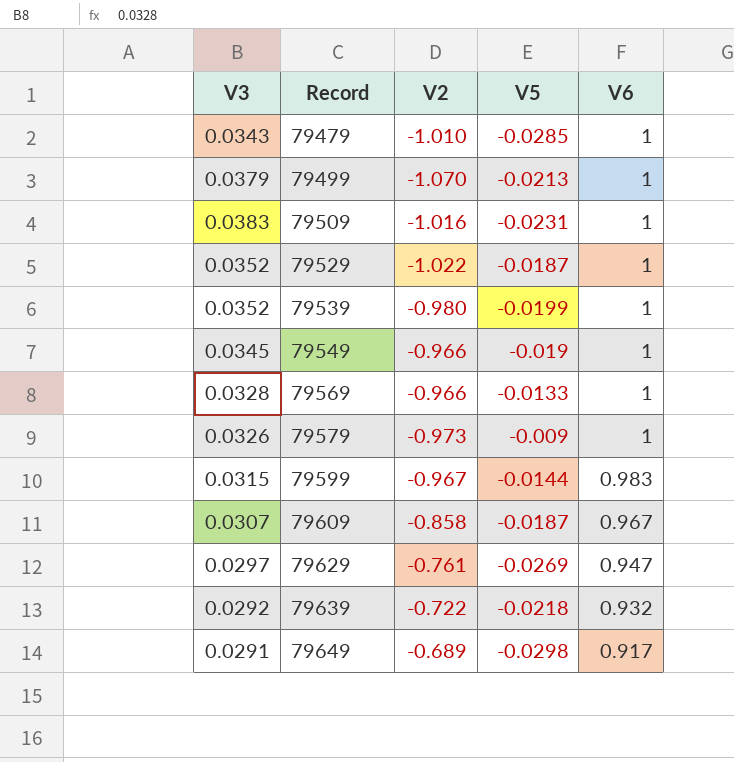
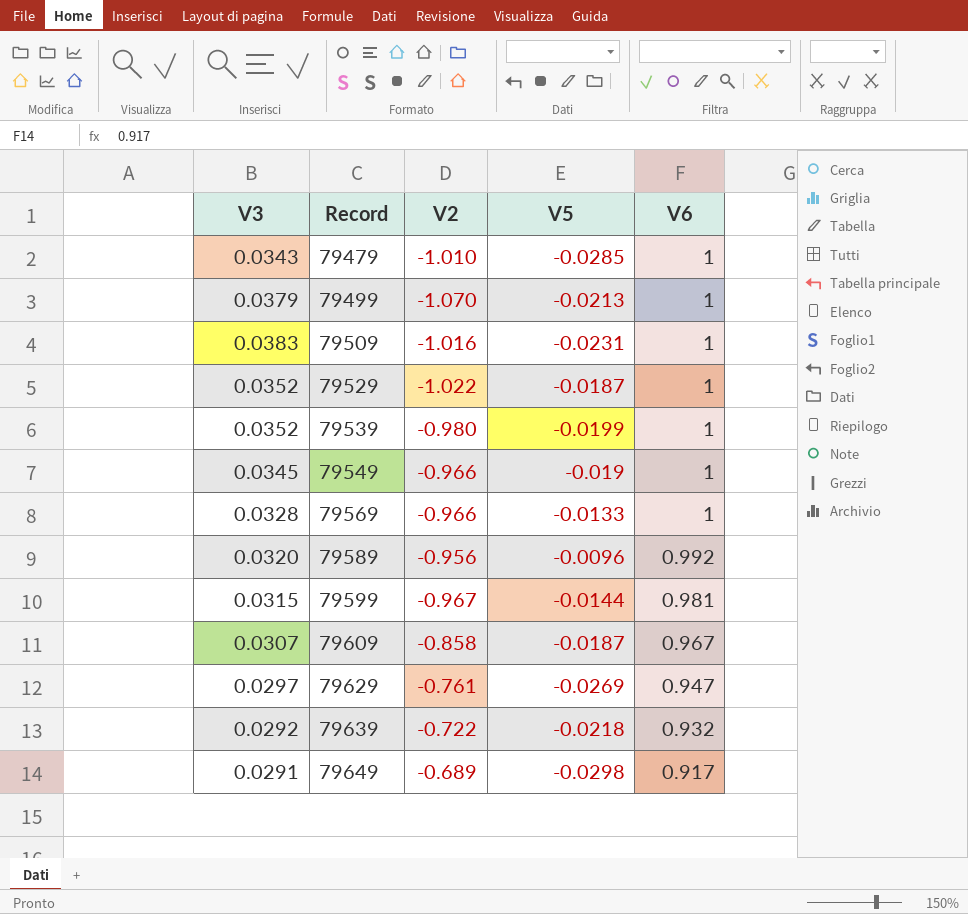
row 79579: 0.0326 | -0.973 | -0.009 | 1 -> none
row 79589: none -> 0.0320 | -0.956 | -0.0096 | 0.992
79599 | V6: 0.983 -> 0.981

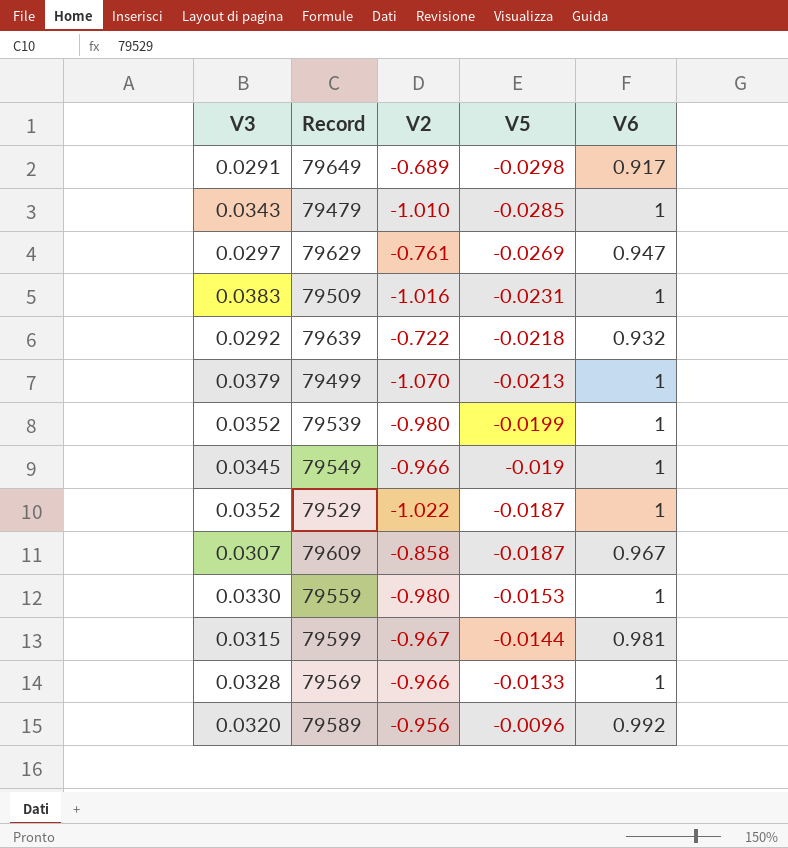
row order: Record ascending -> V5 ascending
row 79559: none -> 0.0330 | -0.980 | -0.0153 | 1

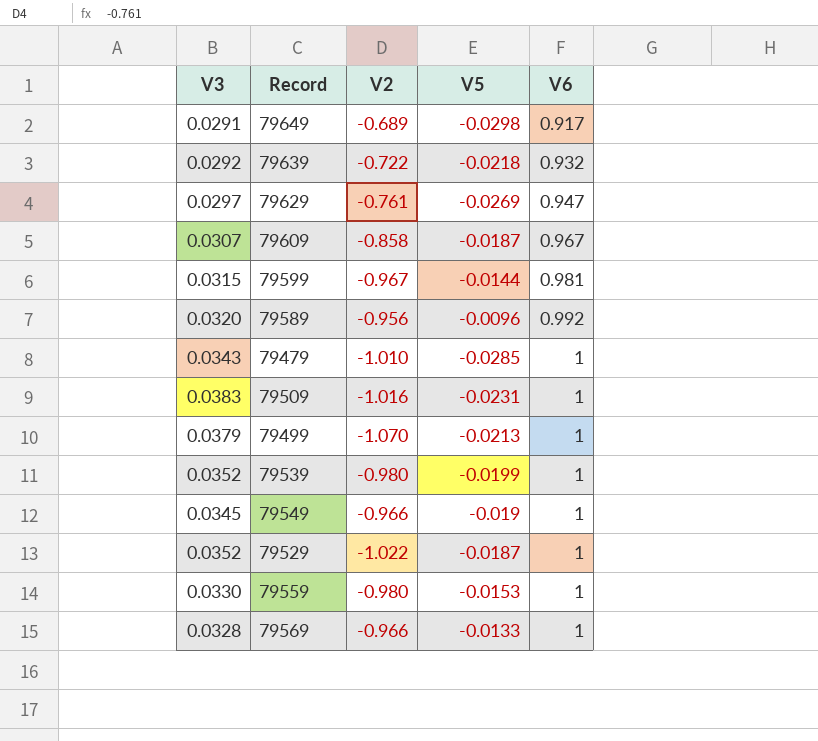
row order: V5 ascending -> V6 ascending

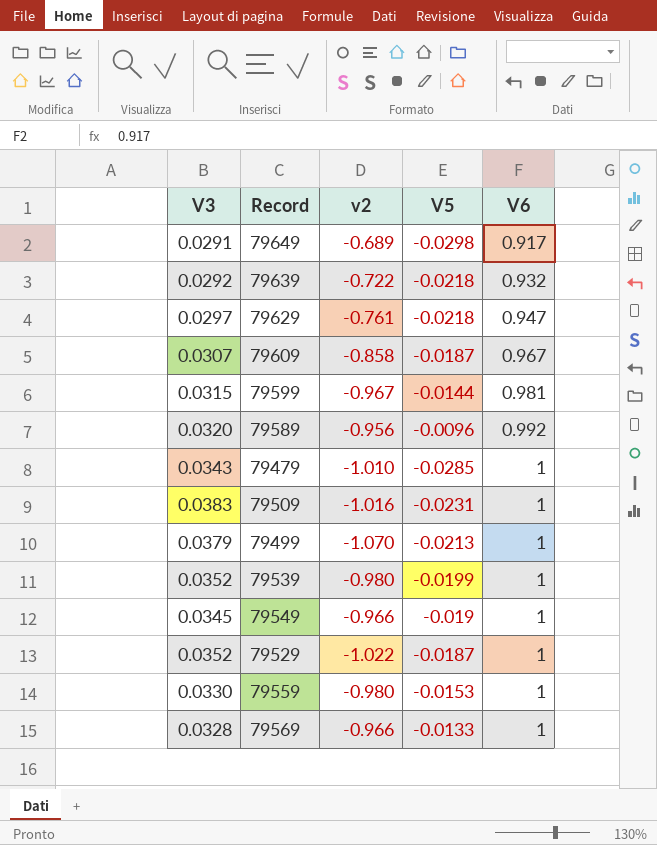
column name: V2 -> v2
79629 | V5: -0.0269 -> -0.0218

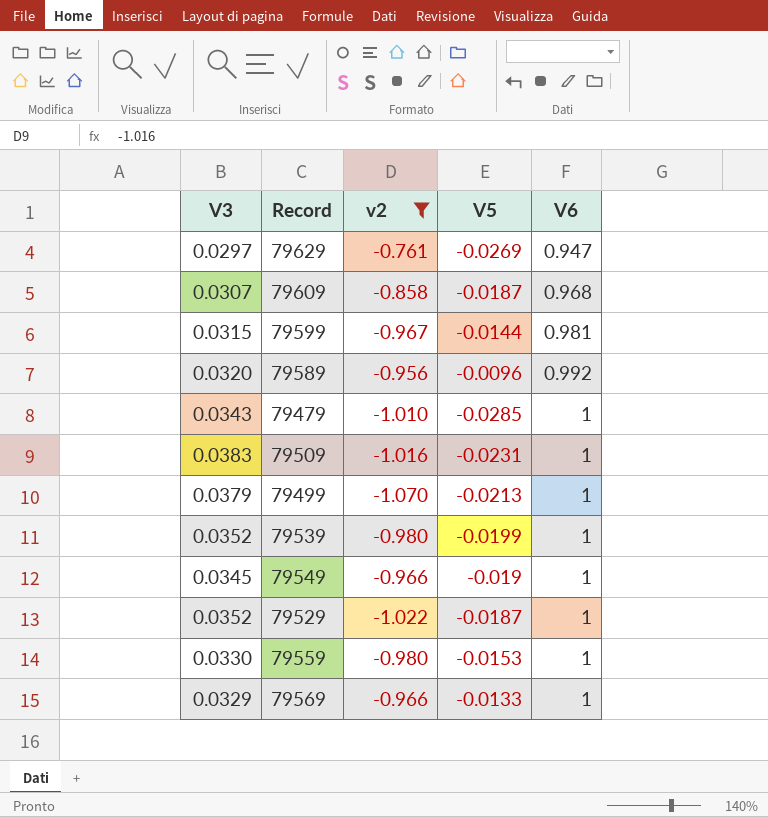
filter: none -> v2 <= -0.761
79629 | V5: -0.0218 -> -0.0269
79609 | V6: 0.967 -> 0.968
79569 | V3: 0.0328 -> 0.0329

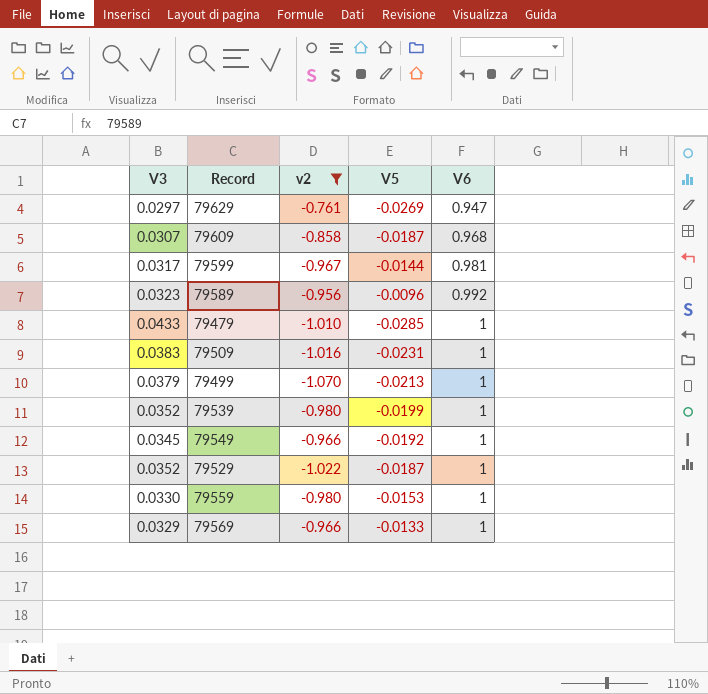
79599 | V3: 0.0315 -> 0.0317
79589 | V3: 0.0320 -> 0.0323
79479 | V3: 0.0343 -> 0.0433
79549 | V5: -0.019 -> -0.0192

